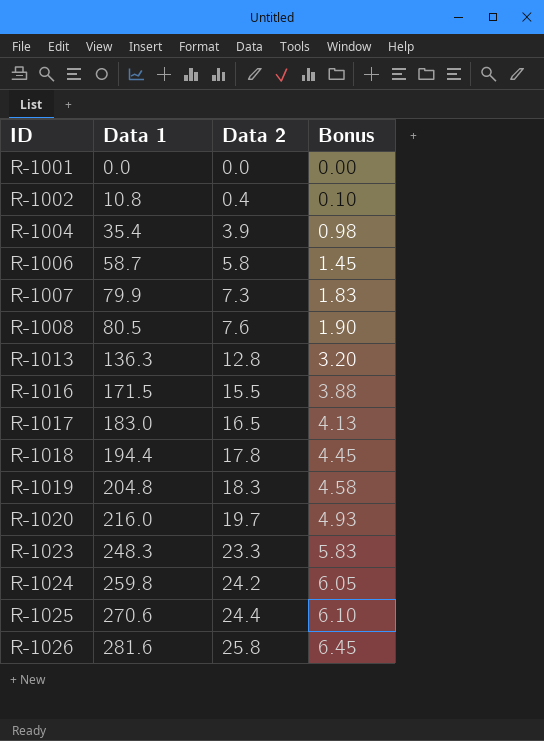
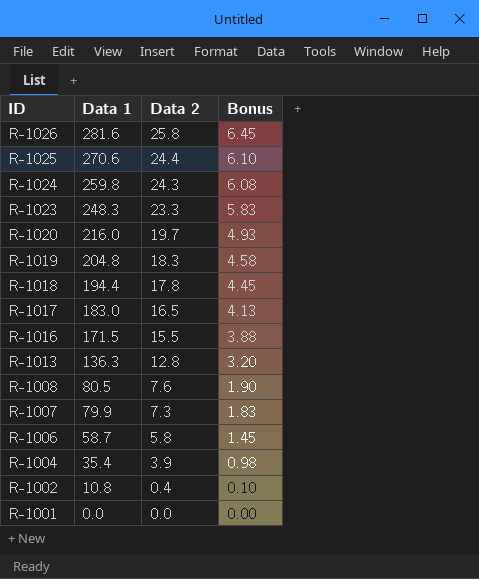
row order: ID ascending -> ID descending
R-1024 | Data 2: 24.2 -> 24.3
R-1024 | Bonus: 6.05 -> 6.08

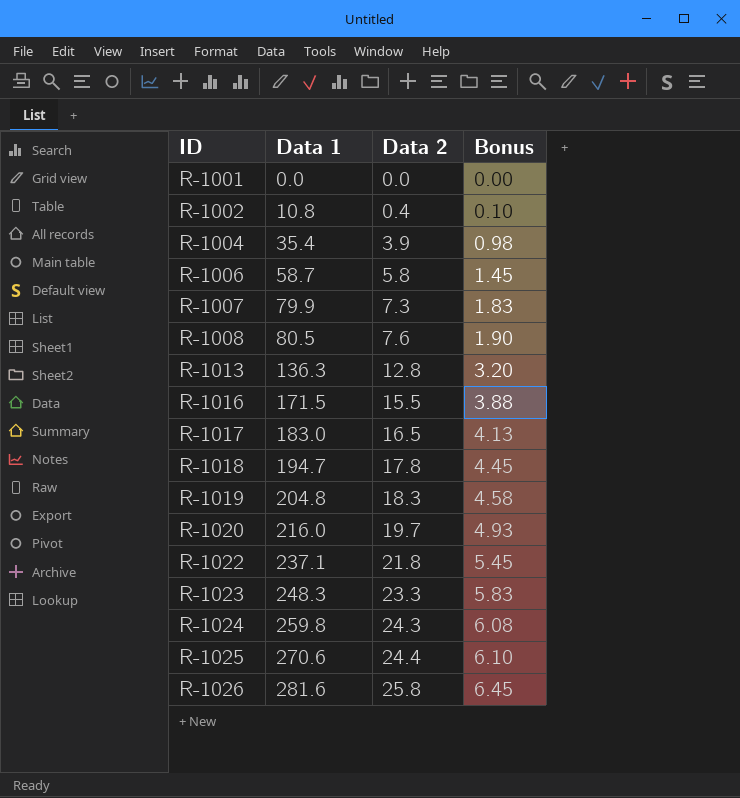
row order: ID descending -> ID ascending
R-1018 | Data 1: 194.4 -> 194.7
row R-1022: none -> 237.1 | 21.8 | 5.45

